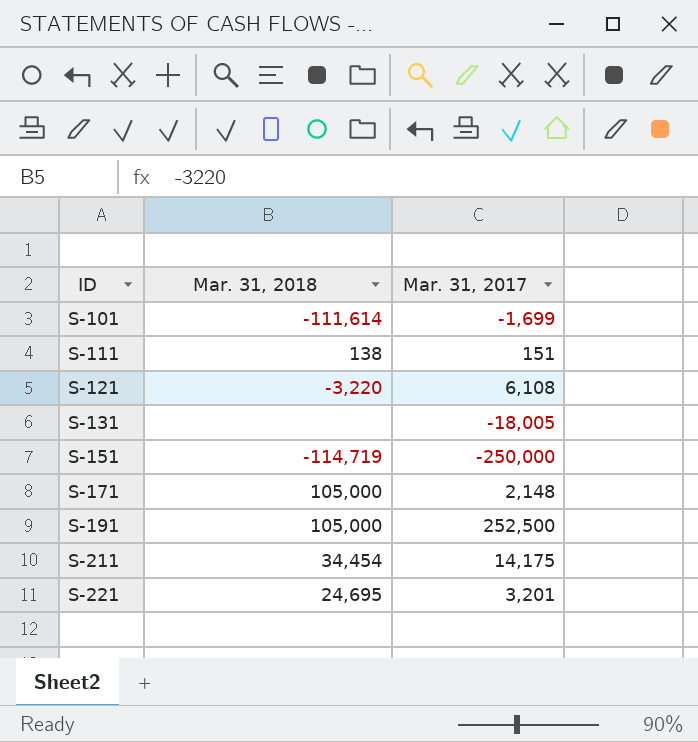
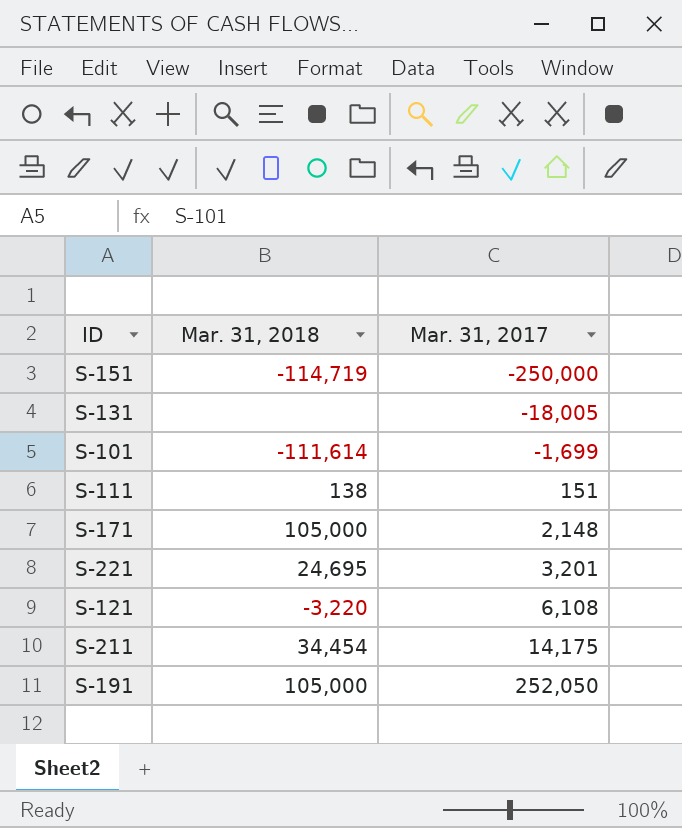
row order: ID ascending -> Mar. 31, 2017 ascending
S-191 | Mar. 31, 2017: 252,500 -> 252,050

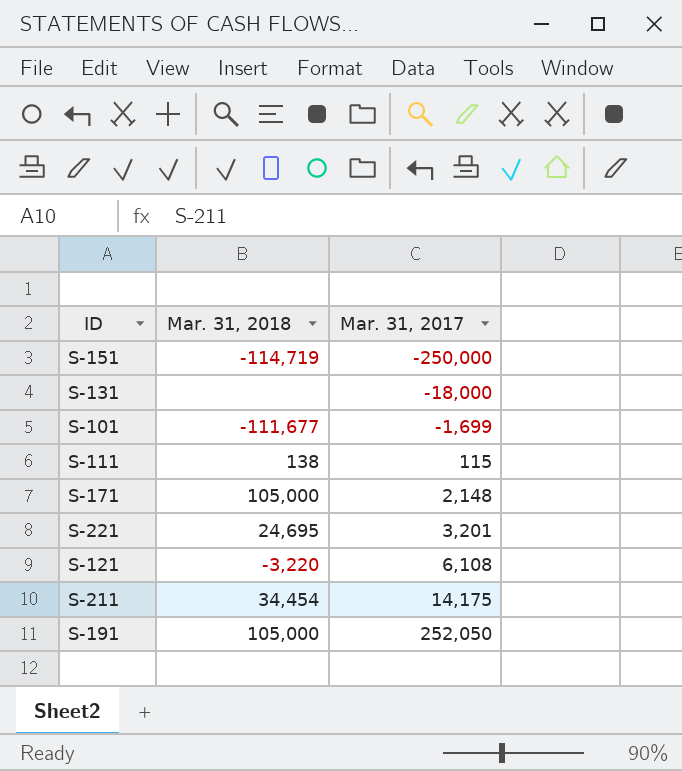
S-131 | Mar. 31, 2017: -18,005 -> -18,000
S-101 | Mar. 31, 2018: -111,614 -> -111,677
S-111 | Mar. 31, 2017: 151 -> 115

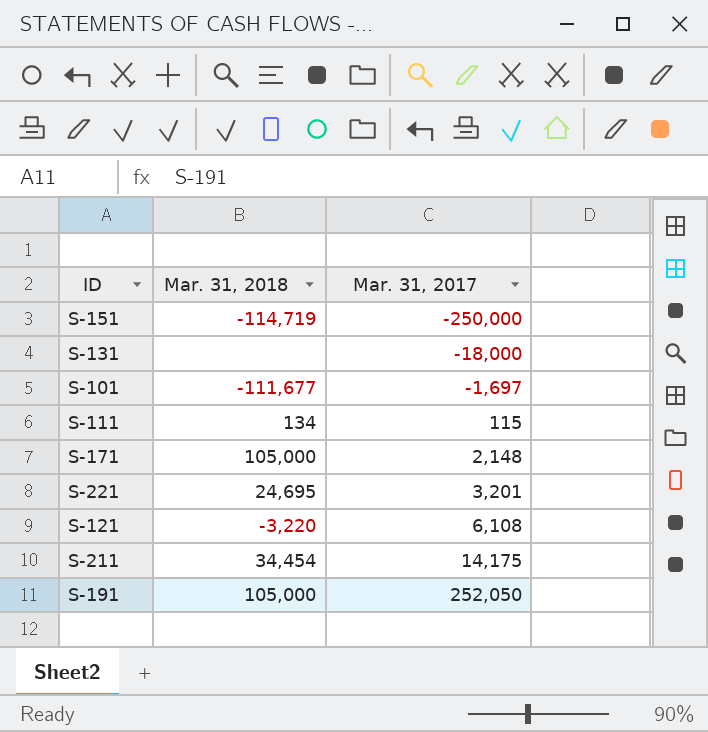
S-101 | Mar. 31, 2017: -1,699 -> -1,697
S-111 | Mar. 31, 2018: 138 -> 134

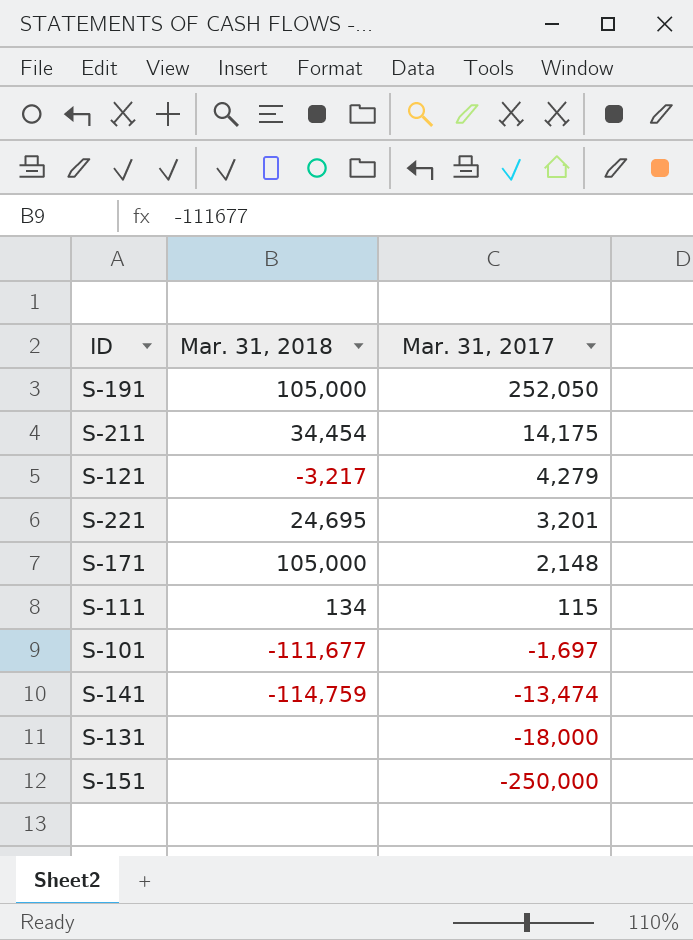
row order: Mar. 31, 2017 ascending -> Mar. 31, 2017 descending
S-121 | Mar. 31, 2018: -3,220 -> -3,217
S-121 | Mar. 31, 2017: 6,108 -> 4,279
row S-141: none -> -114,759 | -13,474
S-151 | Mar. 31, 2018: -114,719 -> none

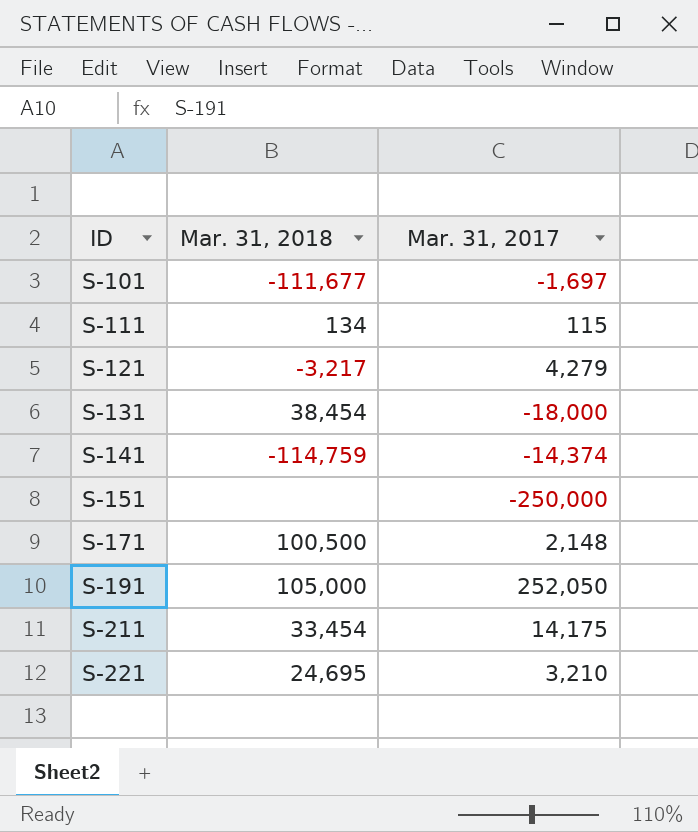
row order: Mar. 31, 2017 descending -> ID ascending
S-131 | Mar. 31, 2018: none -> 38,454
S-141 | Mar. 31, 2017: -13,474 -> -14,374
S-171 | Mar. 31, 2018: 105,000 -> 100,500
S-211 | Mar. 31, 2018: 34,454 -> 33,454
S-221 | Mar. 31, 2017: 3,201 -> 3,210

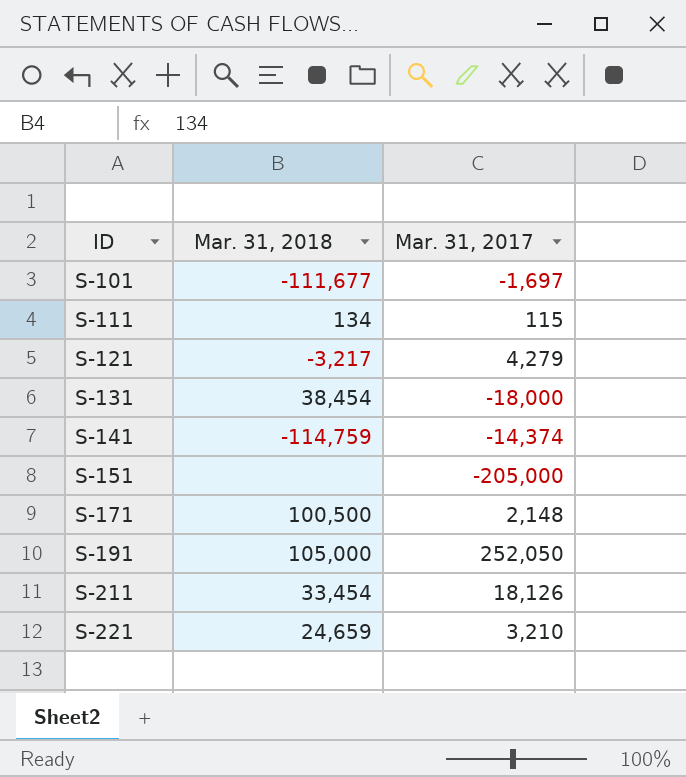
S-151 | Mar. 31, 2017: -250,000 -> -205,000
S-211 | Mar. 31, 2017: 14,175 -> 18,126
S-221 | Mar. 31, 2018: 24,695 -> 24,659

